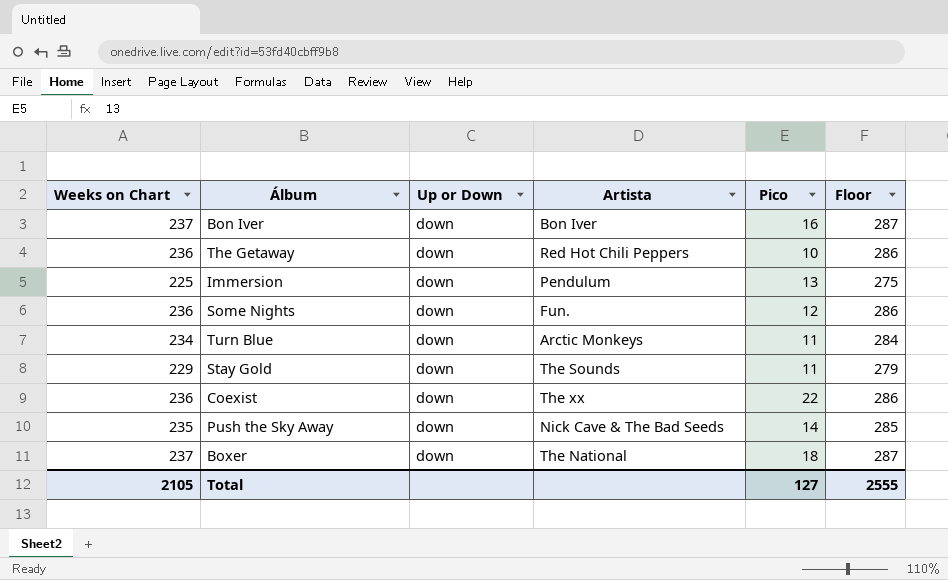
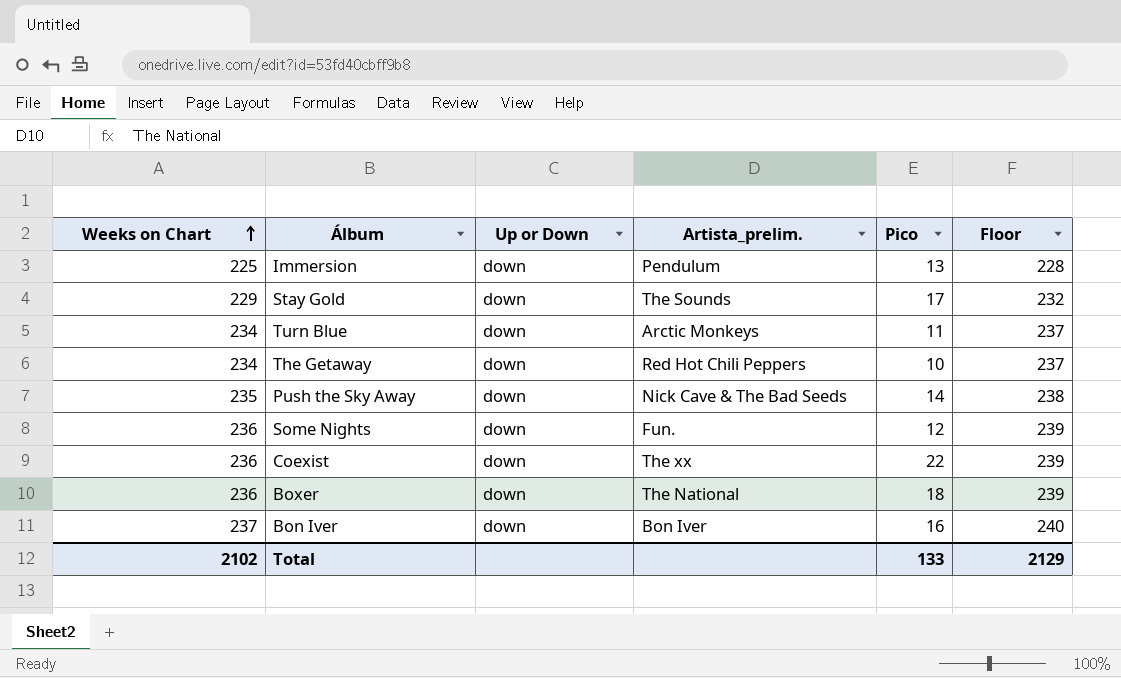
row order: none -> Weeks on Chart ascending
column name: Artista -> Artista_prelim.
column Floor | formula: [Weeks on Chart] + 50 -> [Weeks on Chart] + 3
Stay Gold | Pico: 11 -> 17
The Getaway | Weeks on Chart: 236 -> 234
Boxer | Weeks on Chart: 237 -> 236
Total | Weeks on Chart: 2105 -> 2102
Total | Pico: 127 -> 133
Total | Floor: 2555 -> 2129

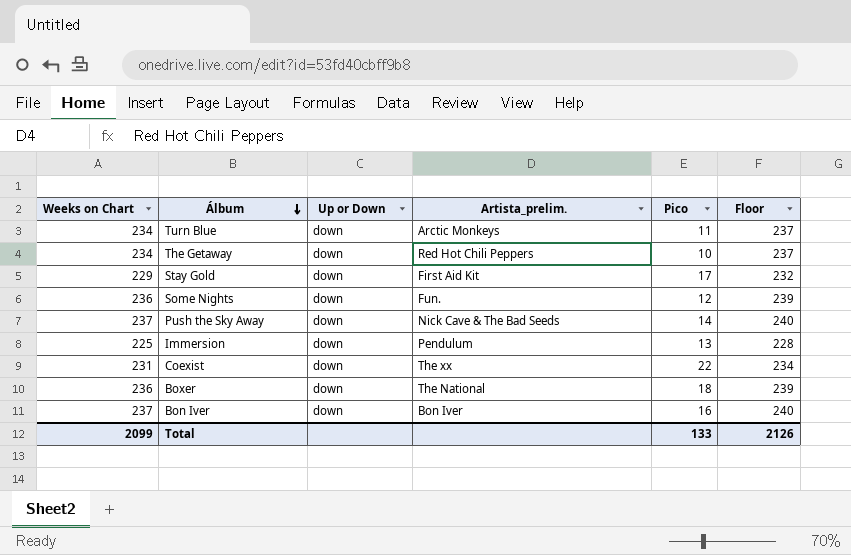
row order: Weeks on Chart ascending -> Álbum descending
Stay Gold | Artista_prelim.: The Sounds -> First Aid Kit
Push the Sky Away | Weeks on Chart: 235 -> 237
Push the Sky Away | Floor: 238 -> 240
Coexist | Weeks on Chart: 236 -> 231
Coexist | Floor: 239 -> 234
Total | Weeks on Chart: 2102 -> 2099
Total | Floor: 2129 -> 2126

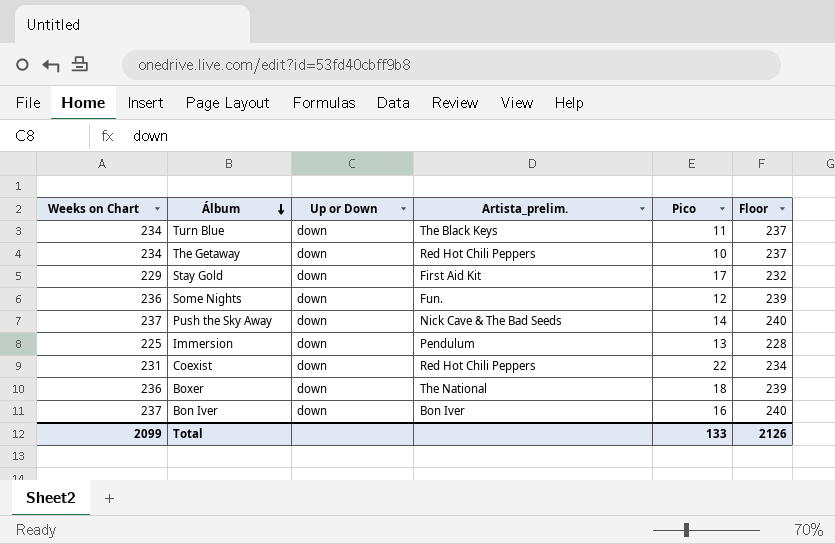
Turn Blue | Artista_prelim.: Arctic Monkeys -> The Black Keys
Coexist | Artista_prelim.: The xx -> Red Hot Chili Peppers

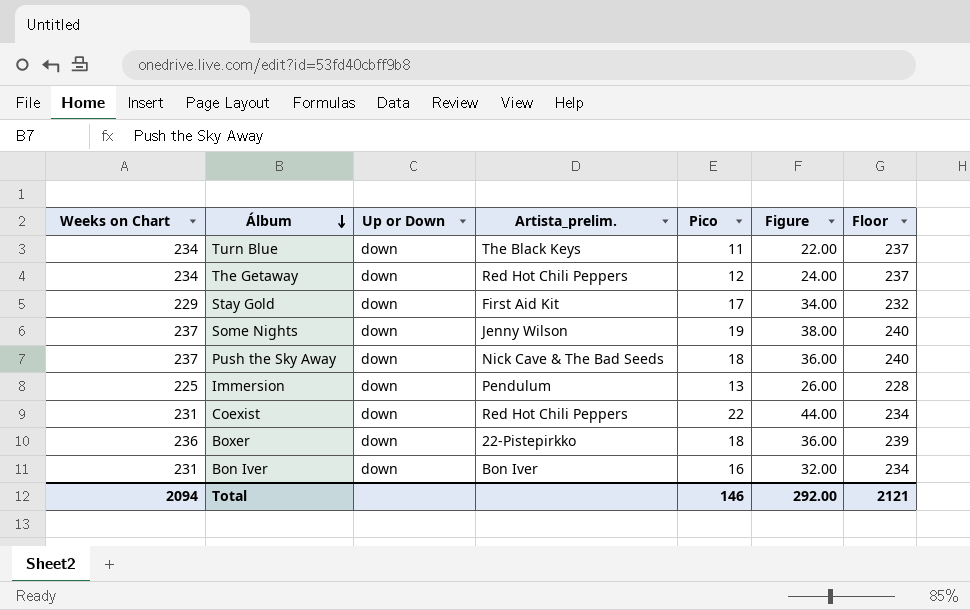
column Figure | formula: none -> [Pico] * 2
The Getaway | Pico: 10 -> 12
Some Nights | Weeks on Chart: 236 -> 237
Some Nights | Artista_prelim.: Fun. -> Jenny Wilson
Some Nights | Pico: 12 -> 19
Some Nights | Floor: 239 -> 240
Push the Sky Away | Pico: 14 -> 18
Boxer | Artista_prelim.: The National -> 22-Pistepirkko
Bon Iver | Weeks on Chart: 237 -> 231
Bon Iver | Floor: 240 -> 234
Total | Weeks on Chart: 2099 -> 2094
Total | Pico: 133 -> 146
Total | Floor: 2126 -> 2121

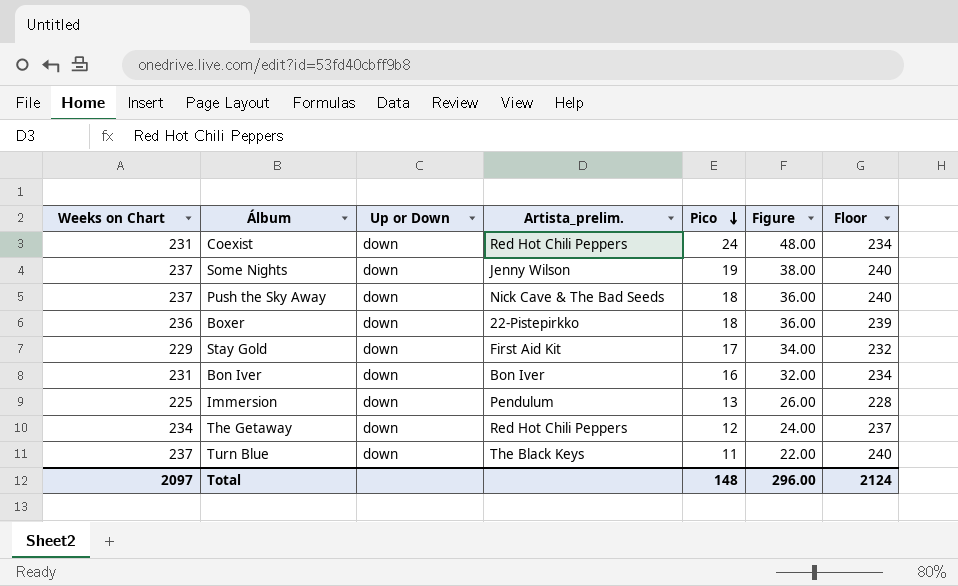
row order: Álbum descending -> Pico descending
Coexist | Pico: 22 -> 24
Coexist | Figure: 44.00 -> 48.00
Turn Blue | Weeks on Chart: 234 -> 237
Turn Blue | Floor: 237 -> 240
Total | Weeks on Chart: 2094 -> 2097
Total | Pico: 146 -> 148
Total | Figure: 292.00 -> 296.00
Total | Floor: 2121 -> 2124

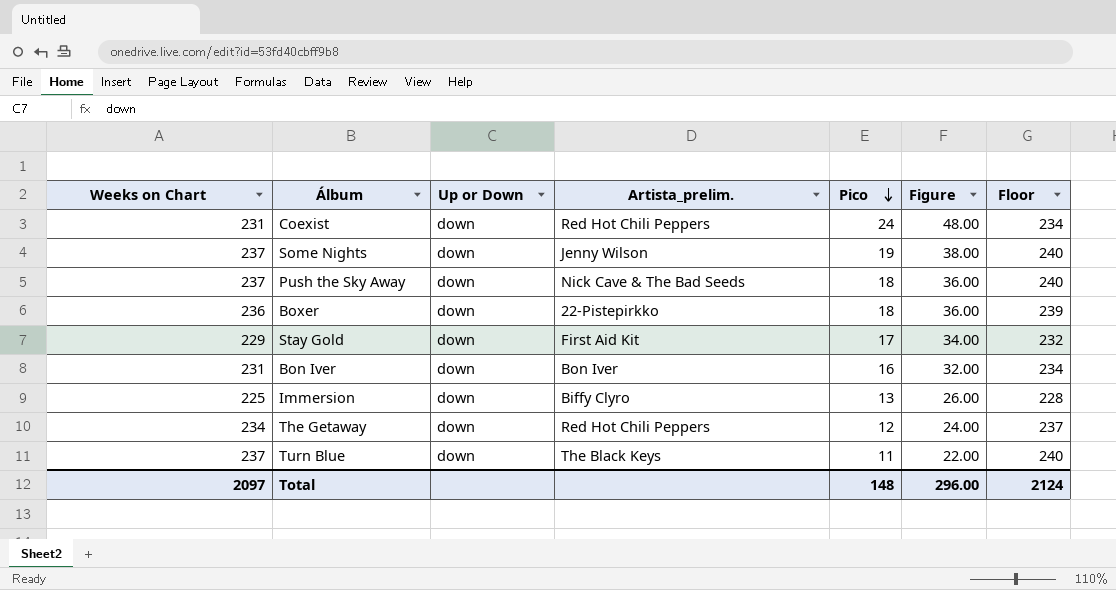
Immersion | Artista_prelim.: Pendulum -> Biffy Clyro

